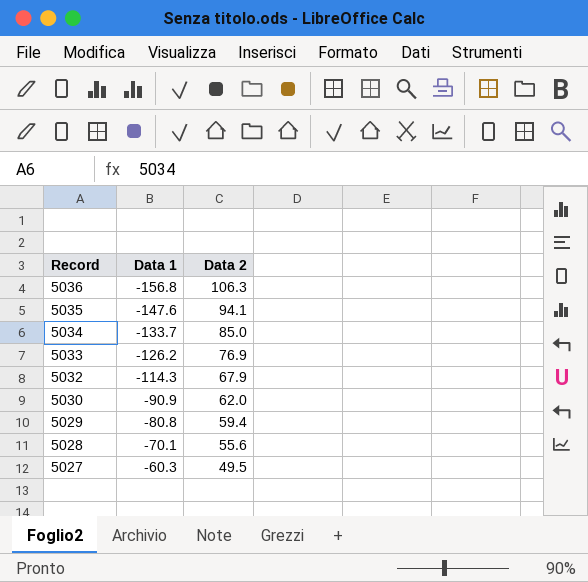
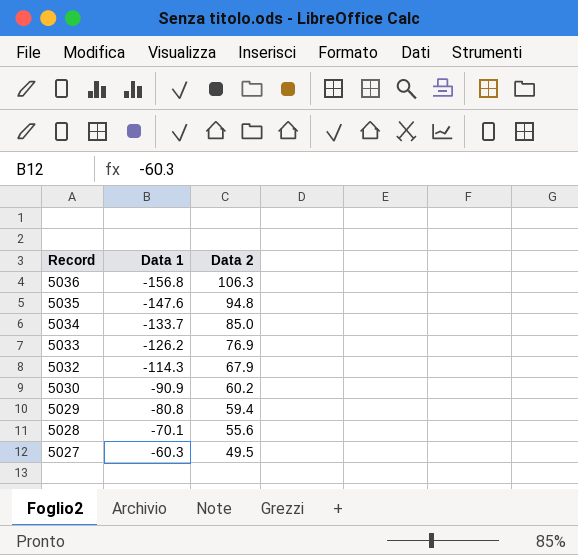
5035 | Data 2: 94.1 -> 94.8
5030 | Data 2: 62.0 -> 60.2

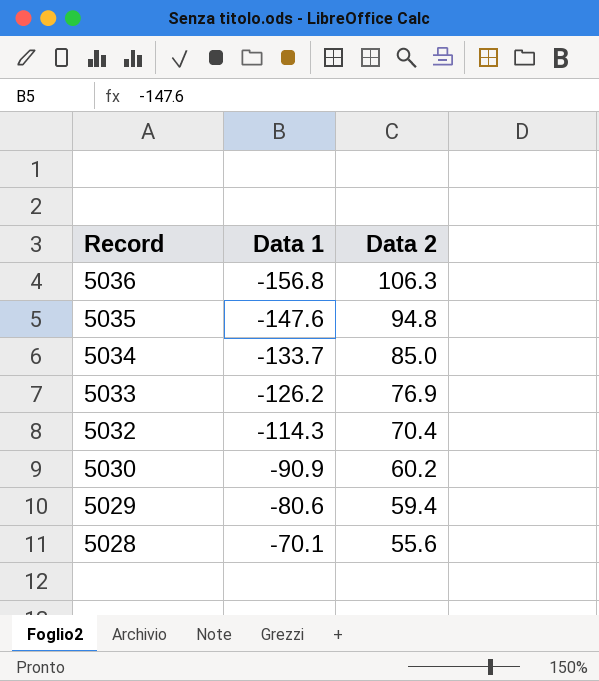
row 5027: -60.3 | 49.5 -> none
5032 | Data 2: 67.9 -> 70.4
5029 | Data 1: -80.8 -> -80.6

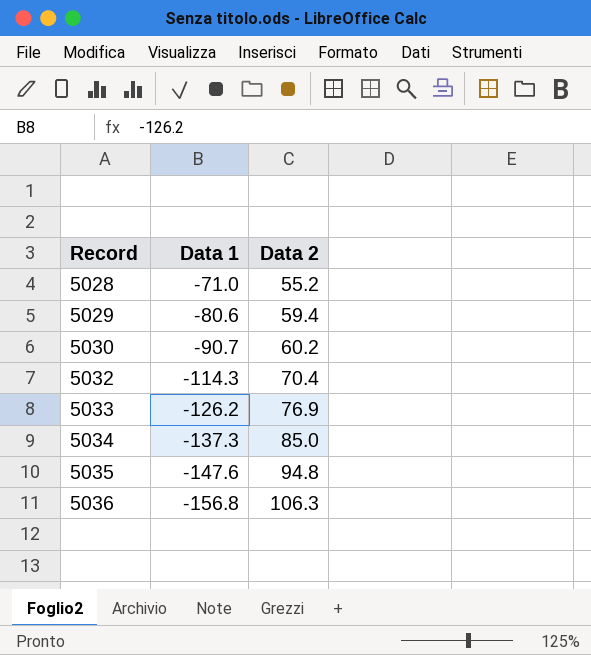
row order: Record descending -> Record ascending
5028 | Data 1: -70.1 -> -71.0
5028 | Data 2: 55.6 -> 55.2
5030 | Data 1: -90.9 -> -90.7
5034 | Data 1: -133.7 -> -137.3

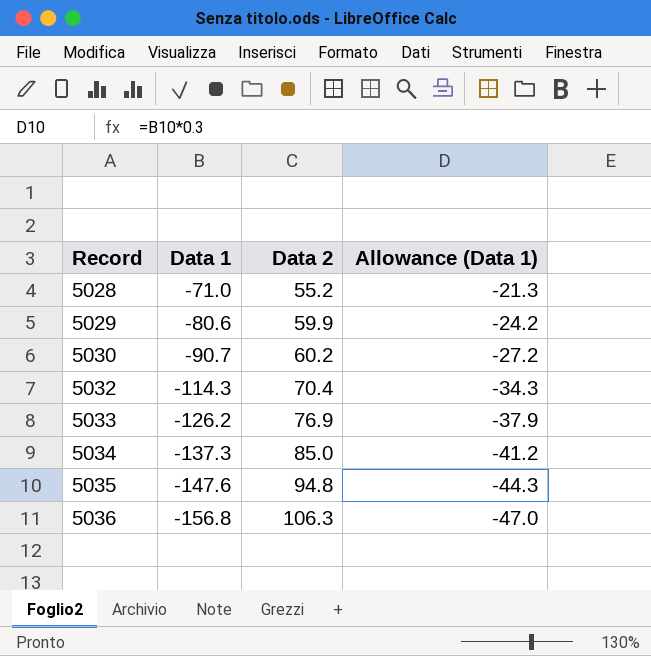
column Allowance (Data 1) | formula: none -> [Data 1] * 0.3
5029 | Data 2: 59.4 -> 59.9

